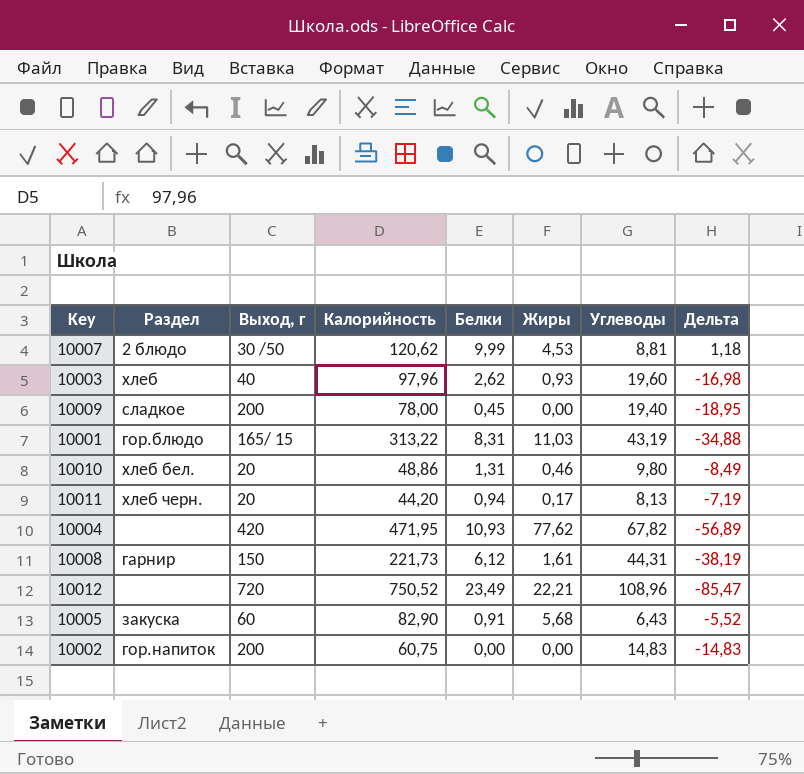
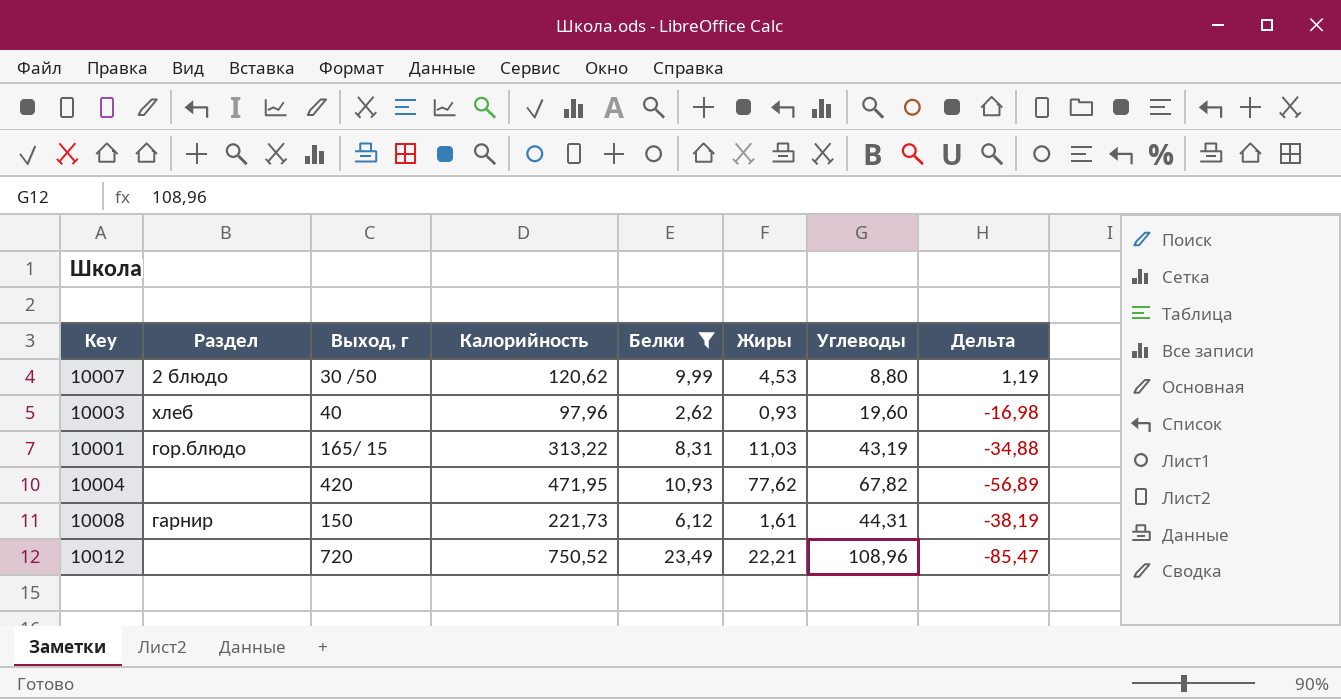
filter: none -> Белки >= 2,62
10007 | Углеводы: 8,81 -> 8,80
10007 | Дельта: 1,18 -> 1,19

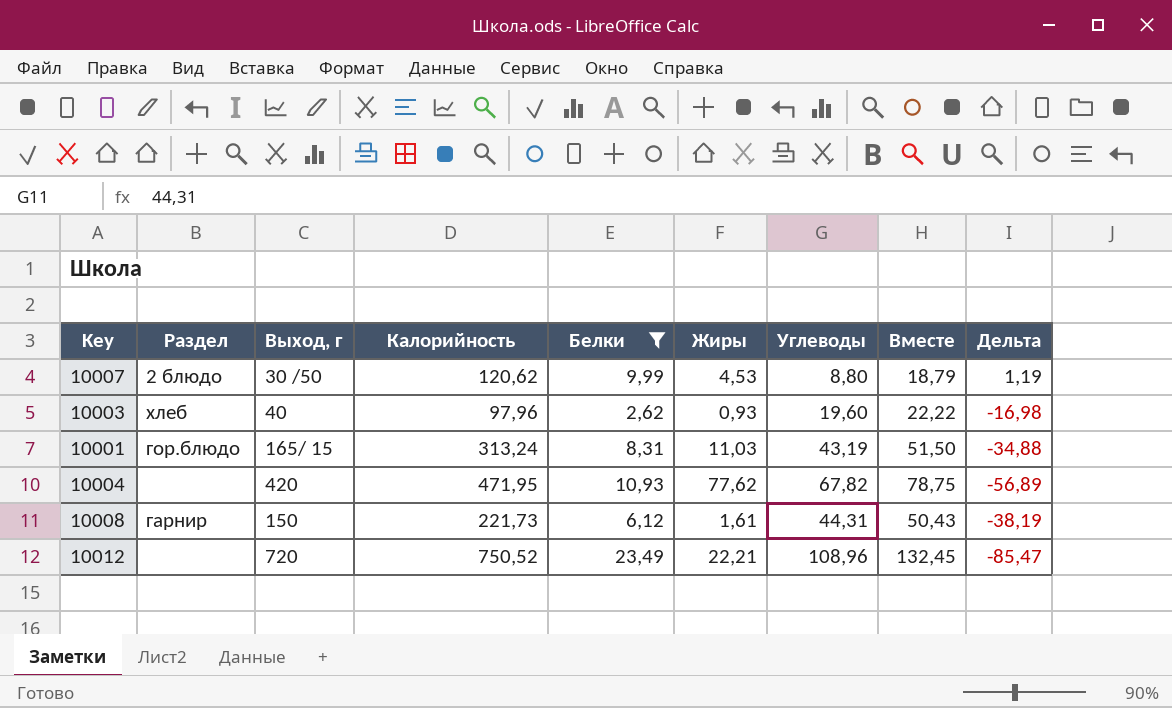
column Вместе | formula: none -> [Белки] + [Углеводы]
10001 | Калорийность: 313,22 -> 313,24

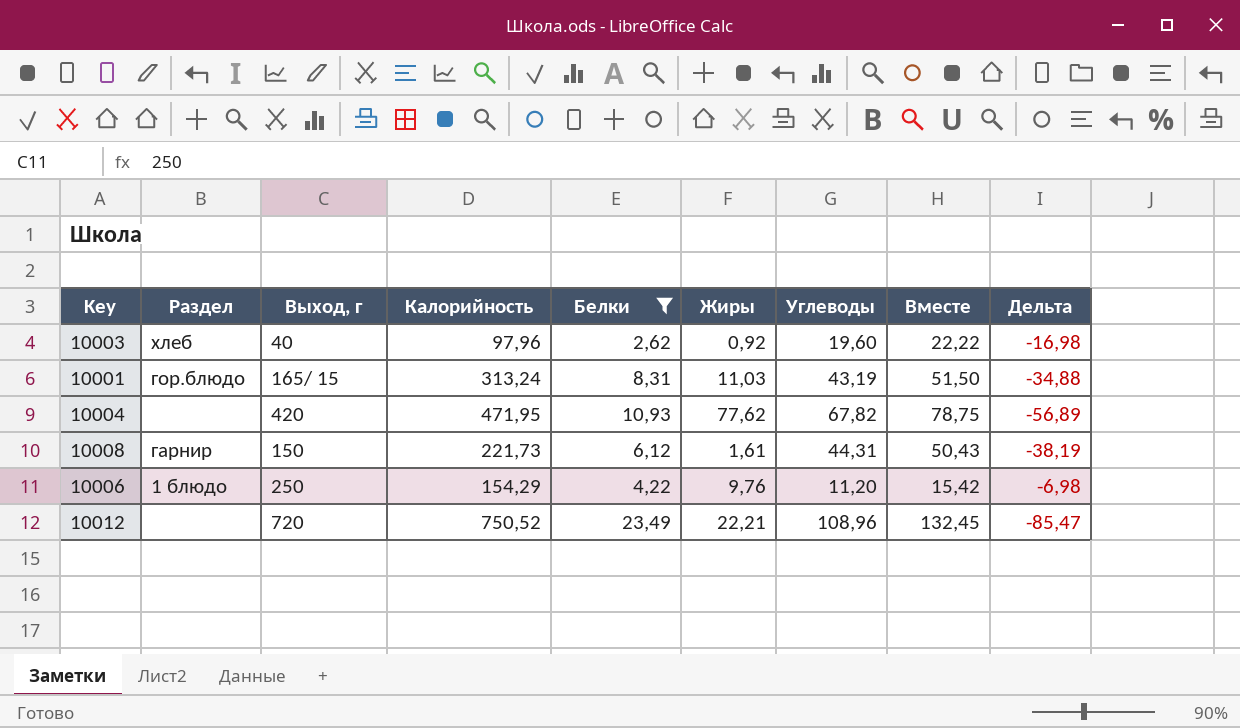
row 10007: 2 блюдо | 30 /50 | 120,62 | 9,99 | 4,53 | 8,80 | 18,79 | 1,19 -> none
10003 | Жиры: 0,93 -> 0,92
row 10006: none -> 1 блюдо | 250 | 154,29 | 4,22 | 9,76 | 11,20 | 15,42 | -6,98

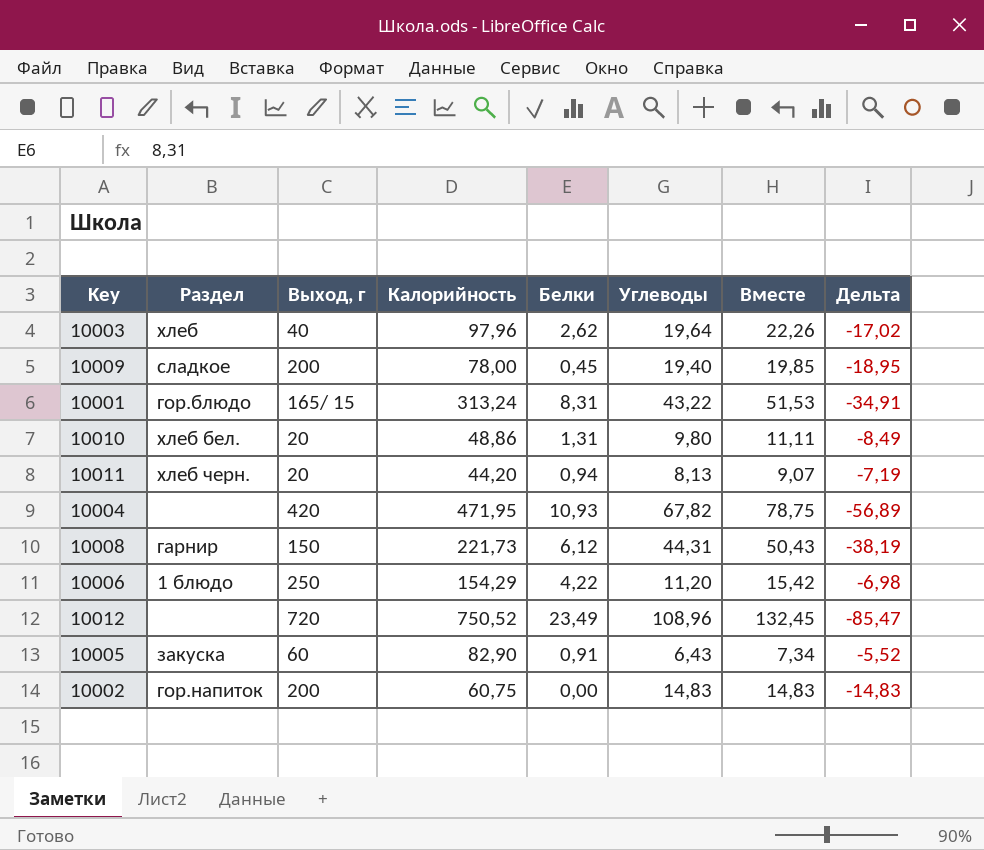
filter: Белки >= 2,62 -> none
column Жиры | position: 6 -> none
10003 | Углеводы: 19,60 -> 19,64
10003 | Вместе: 22,22 -> 22,26
10003 | Дельта: -16,98 -> -17,02
10001 | Углеводы: 43,19 -> 43,22
10001 | Вместе: 51,50 -> 51,53
10001 | Дельта: -34,88 -> -34,91

